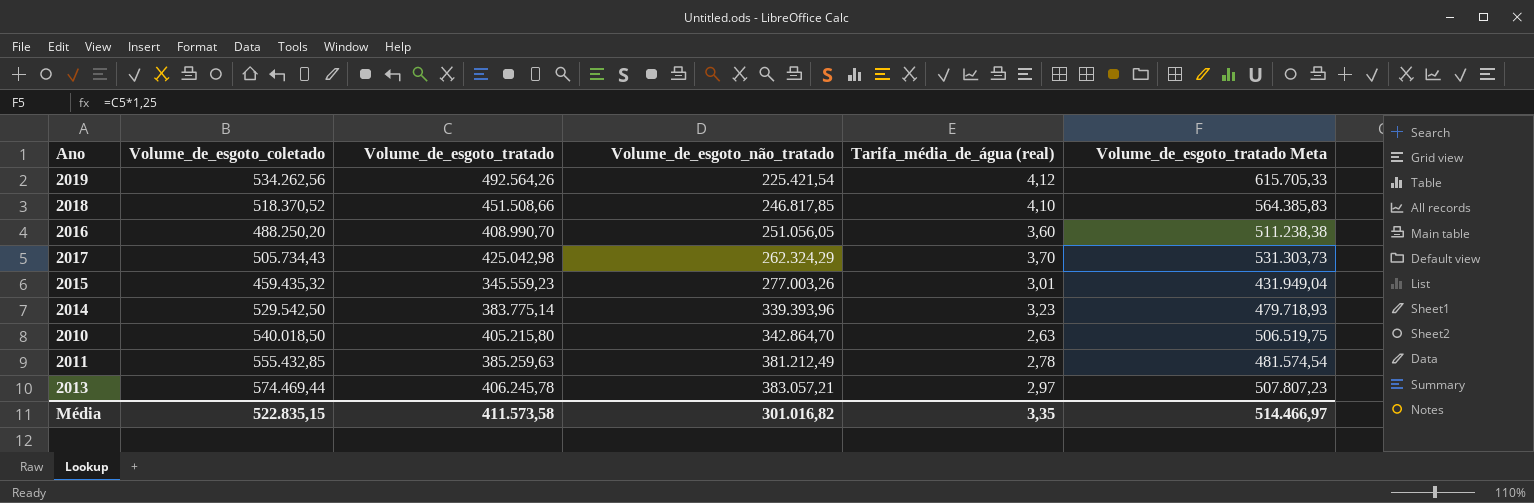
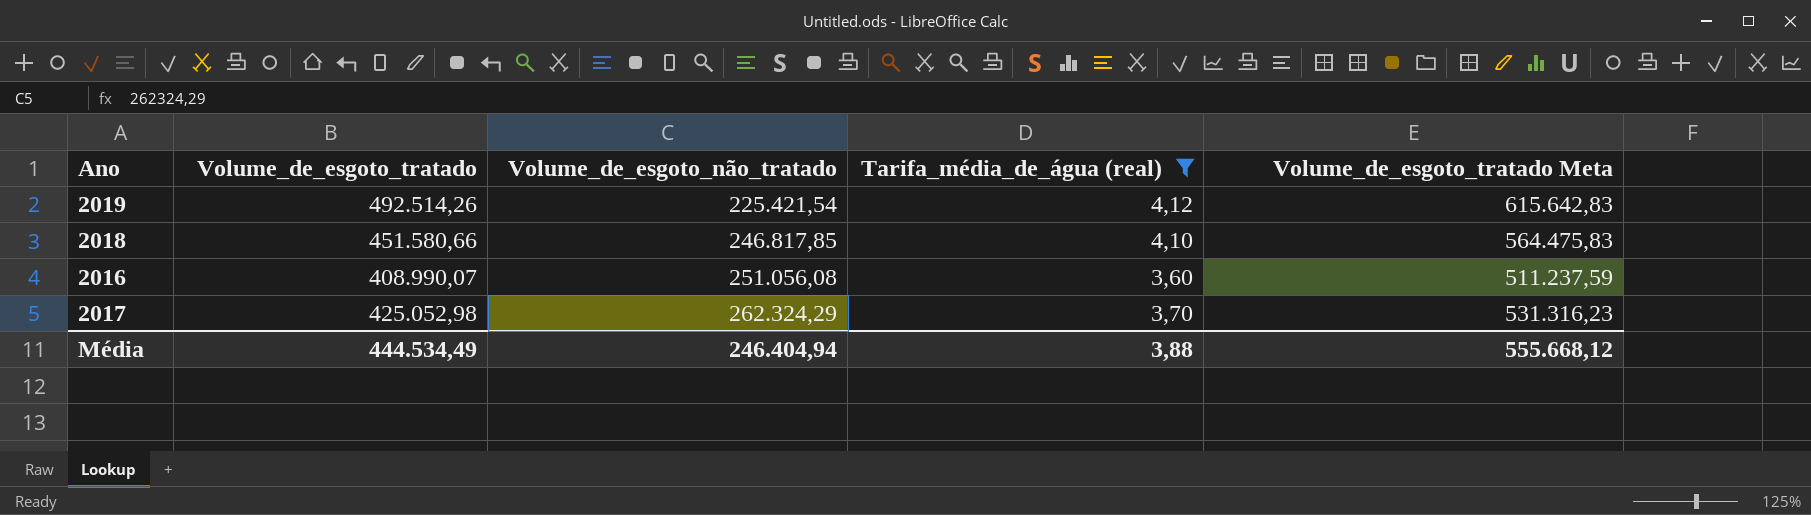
filter: none -> Tarifa_média_de_água (real) >= 3,60
column Volume_de_esgoto_coletado | position: 2 -> none
2019 | Volume_de_esgoto_tratado: 492.564,26 -> 492.514,26
2019 | Volume_de_esgoto_tratado Meta: 615.705,33 -> 615.642,83
2018 | Volume_de_esgoto_tratado: 451.508,66 -> 451.580,66
2018 | Volume_de_esgoto_tratado Meta: 564.385,83 -> 564.475,83
2016 | Volume_de_esgoto_tratado: 408.990,70 -> 408.990,07
2016 | Volume_de_esgoto_não_tratado: 251.056,05 -> 251.056,08
2016 | Volume_de_esgoto_tratado Meta: 511.238,38 -> 511.237,59
2017 | Volume_de_esgoto_tratado: 425.042,98 -> 425.052,98
2017 | Volume_de_esgoto_tratado Meta: 531.303,73 -> 531.316,23
Média | Volume_de_esgoto_tratado: 411.573,58 -> 444.534,49
Média | Volume_de_esgoto_não_tratado: 301.016,82 -> 246.404,94
Média | Tarifa_média_de_água (real): 3,35 -> 3,88
Média | Volume_de_esgoto_tratado Meta: 514.466,97 -> 555.668,12

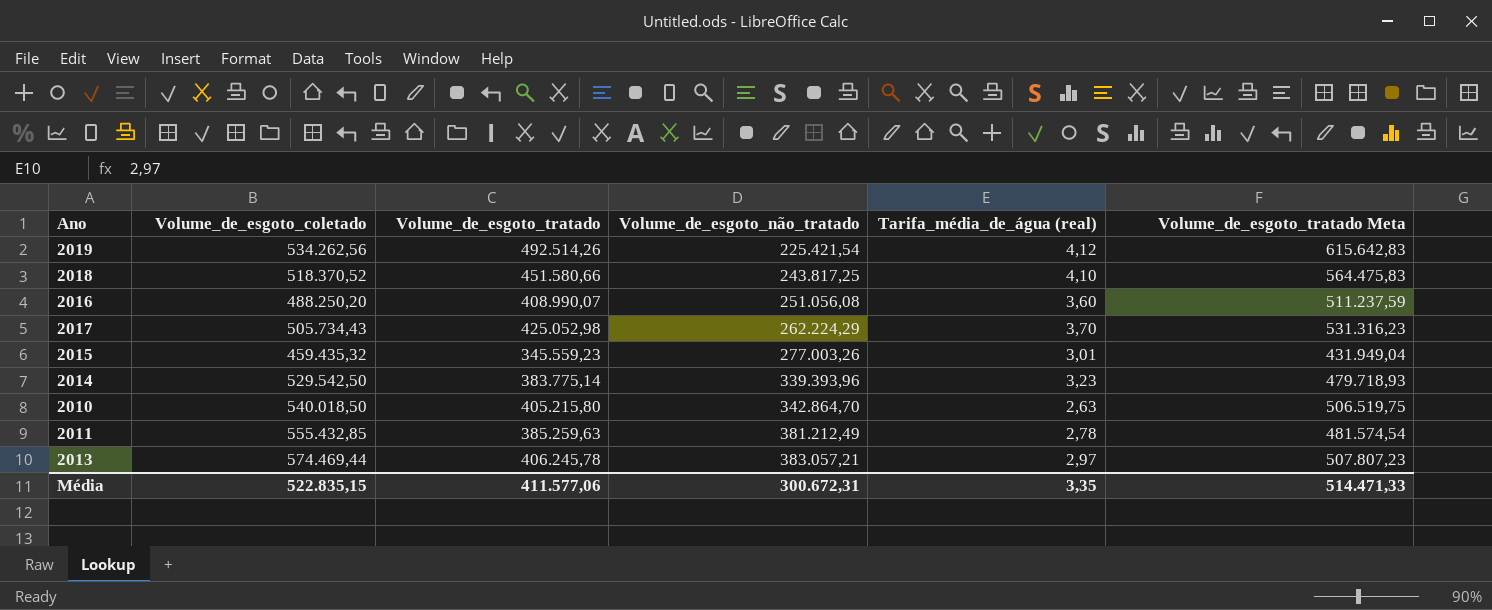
filter: Tarifa_média_de_água (real) >= 3,60 -> none
column Volume_de_esgoto_coletado | position: none -> 2
2018 | Volume_de_esgoto_não_tratado: 246.817,85 -> 243.817,25
2017 | Volume_de_esgoto_não_tratado: 262.324,29 -> 262.224,29
Média | Volume_de_esgoto_tratado: 444.534,49 -> 411.577,06
Média | Volume_de_esgoto_não_tratado: 246.404,94 -> 300.672,31
Média | Tarifa_média_de_água (real): 3,88 -> 3,35
Média | Volume_de_esgoto_tratado Meta: 555.668,12 -> 514.471,33

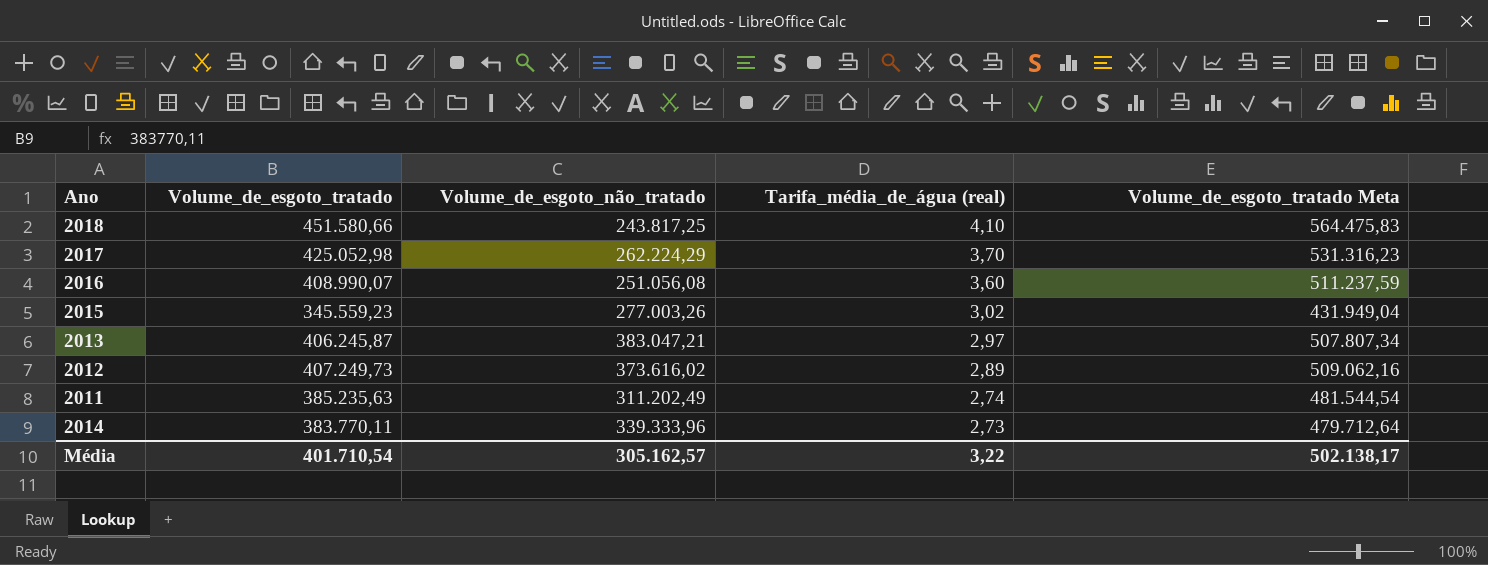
row order: Volume_de_esgoto_não_tratado ascending -> Tarifa_média_de_água (real) descending
column Volume_de_esgoto_coletado | position: 2 -> none
row 2019: 534.262,56 | 492.514,26 | 225.421,54 | 4,12 | 615.642,83 -> none
row 2010: 540.018,50 | 405.215,80 | 342.864,70 | 2,63 | 506.519,75 -> none
2015 | Tarifa_média_de_água (real): 3,01 -> 3,02
2013 | Volume_de_esgoto_tratado: 406.245,78 -> 406.245,87
2013 | Volume_de_esgoto_não_tratado: 383.057,21 -> 383.047,21
2013 | Volume_de_esgoto_tratado Meta: 507.807,23 -> 507.807,34
row 2012: none -> 407.249,73 | 373.616,02 | 2,89 | 509.062,16
2011 | Volume_de_esgoto_tratado: 385.259,63 -> 385.235,63
2011 | Volume_de_esgoto_não_tratado: 381.212,49 -> 311.202,49
2011 | Tarifa_média_de_água (real): 2,78 -> 2,74
2011 | Volume_de_esgoto_tratado Meta: 481.574,54 -> 481.544,54
2014 | Volume_de_esgoto_tratado: 383.775,14 -> 383.770,11
2014 | Volume_de_esgoto_não_tratado: 339.393,96 -> 339.333,96
2014 | Tarifa_média_de_água (real): 3,23 -> 2,73
2014 | Volume_de_esgoto_tratado Meta: 479.718,93 -> 479.712,64
Média | Volume_de_esgoto_tratado: 411.577,06 -> 401.710,54
Média | Volume_de_esgoto_não_tratado: 300.672,31 -> 305.162,57
Média | Tarifa_média_de_água (real): 3,35 -> 3,22
Média | Volume_de_esgoto_tratado Meta: 514.471,33 -> 502.138,17

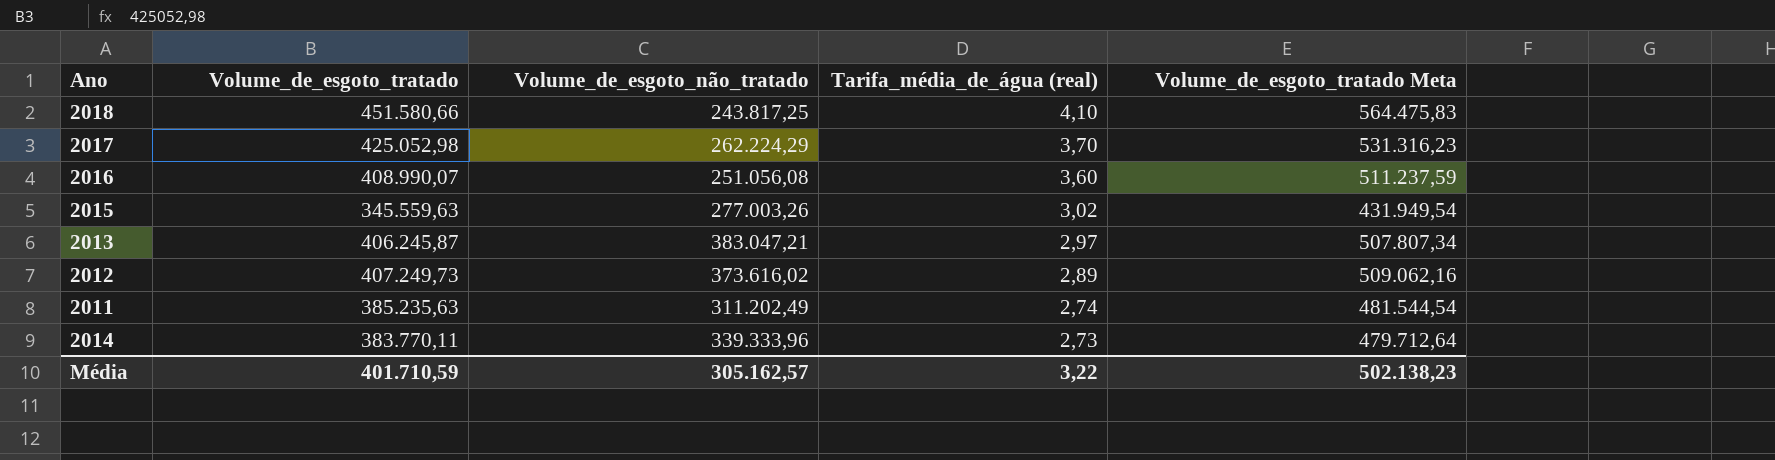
2015 | Volume_de_esgoto_tratado: 345.559,23 -> 345.559,63
2015 | Volume_de_esgoto_tratado Meta: 431.949,04 -> 431.949,54
Média | Volume_de_esgoto_tratado: 401.710,54 -> 401.710,59
Média | Volume_de_esgoto_tratado Meta: 502.138,17 -> 502.138,23

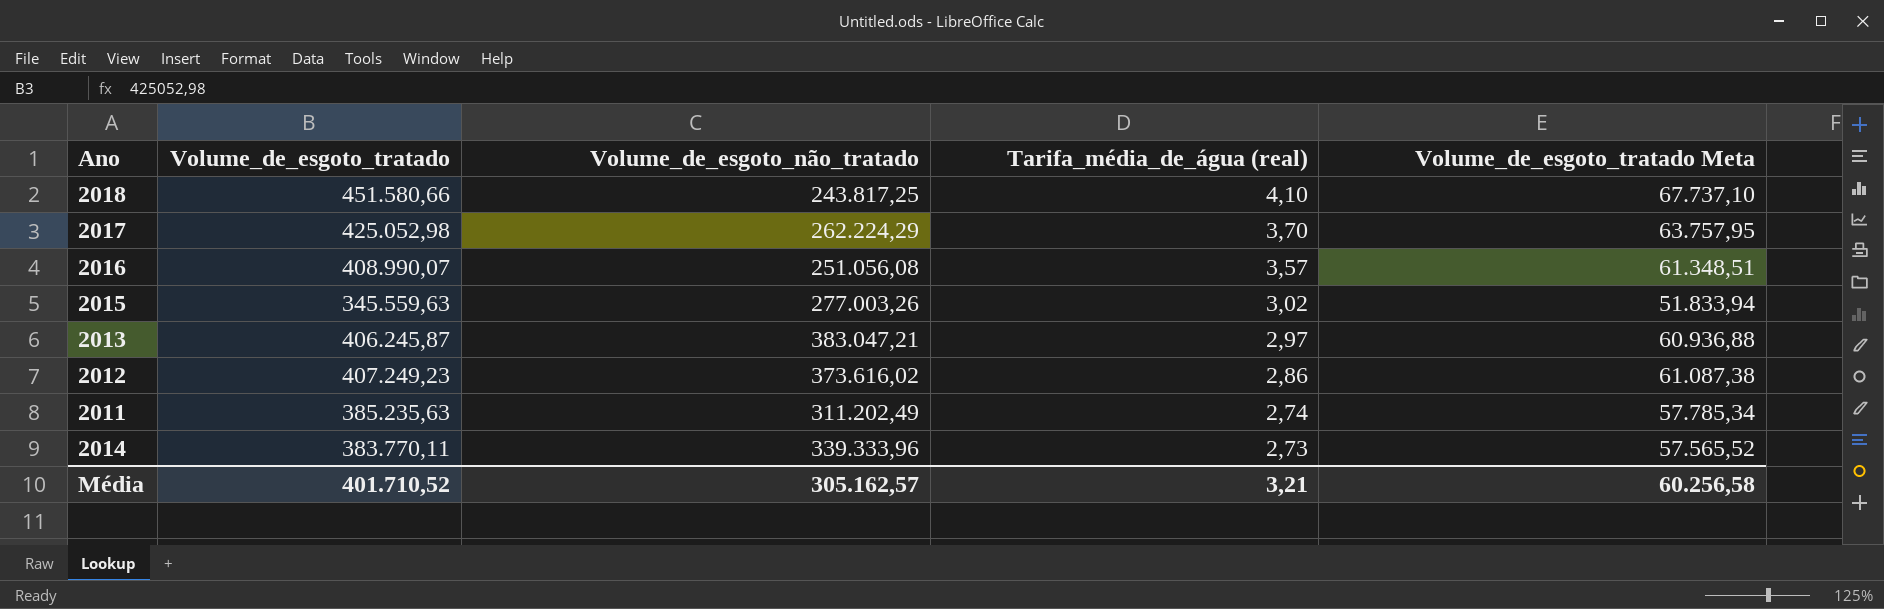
column Volume_de_esgoto_tratado Meta | formula: [Volume_de_esgoto_tratado] * 1,25 -> [Volume_de_esgoto_tratado] * 0,15
2016 | Tarifa_média_de_água (real): 3,60 -> 3,57
2012 | Volume_de_esgoto_tratado: 407.249,73 -> 407.249,23
2012 | Tarifa_média_de_água (real): 2,89 -> 2,86
Média | Volume_de_esgoto_tratado: 401.710,59 -> 401.710,52
Média | Tarifa_média_de_água (real): 3,22 -> 3,21
Média | Volume_de_esgoto_tratado Meta: 502.138,23 -> 60.256,58

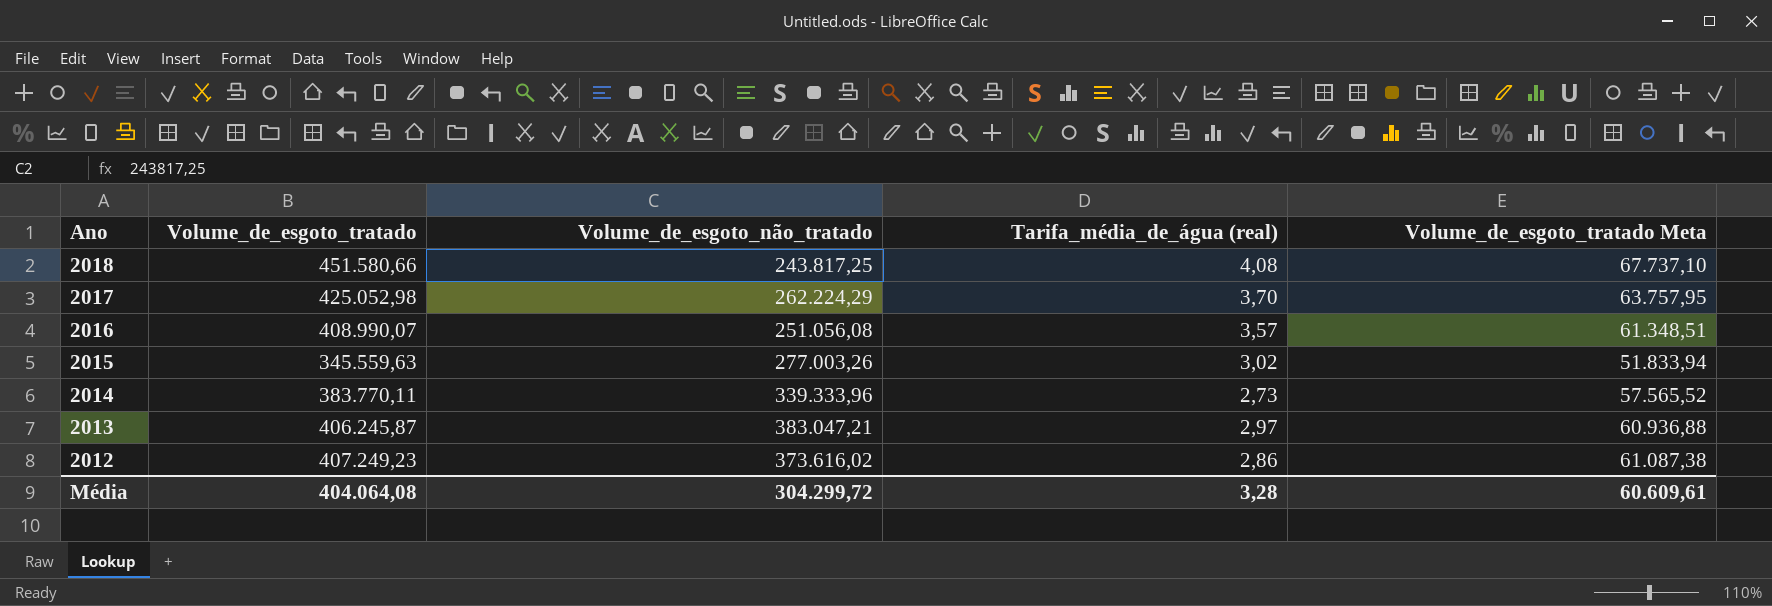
row order: Tarifa_média_de_água (real) descending -> Ano descending
row 2011: 385.235,63 | 311.202,49 | 2,74 | 57.785,34 -> none
2018 | Tarifa_média_de_água (real): 4,10 -> 4,08
Média | Volume_de_esgoto_tratado: 401.710,52 -> 404.064,08
Média | Volume_de_esgoto_não_tratado: 305.162,57 -> 304.299,72
Média | Tarifa_média_de_água (real): 3,21 -> 3,28
Média | Volume_de_esgoto_tratado Meta: 60.256,58 -> 60.609,61

